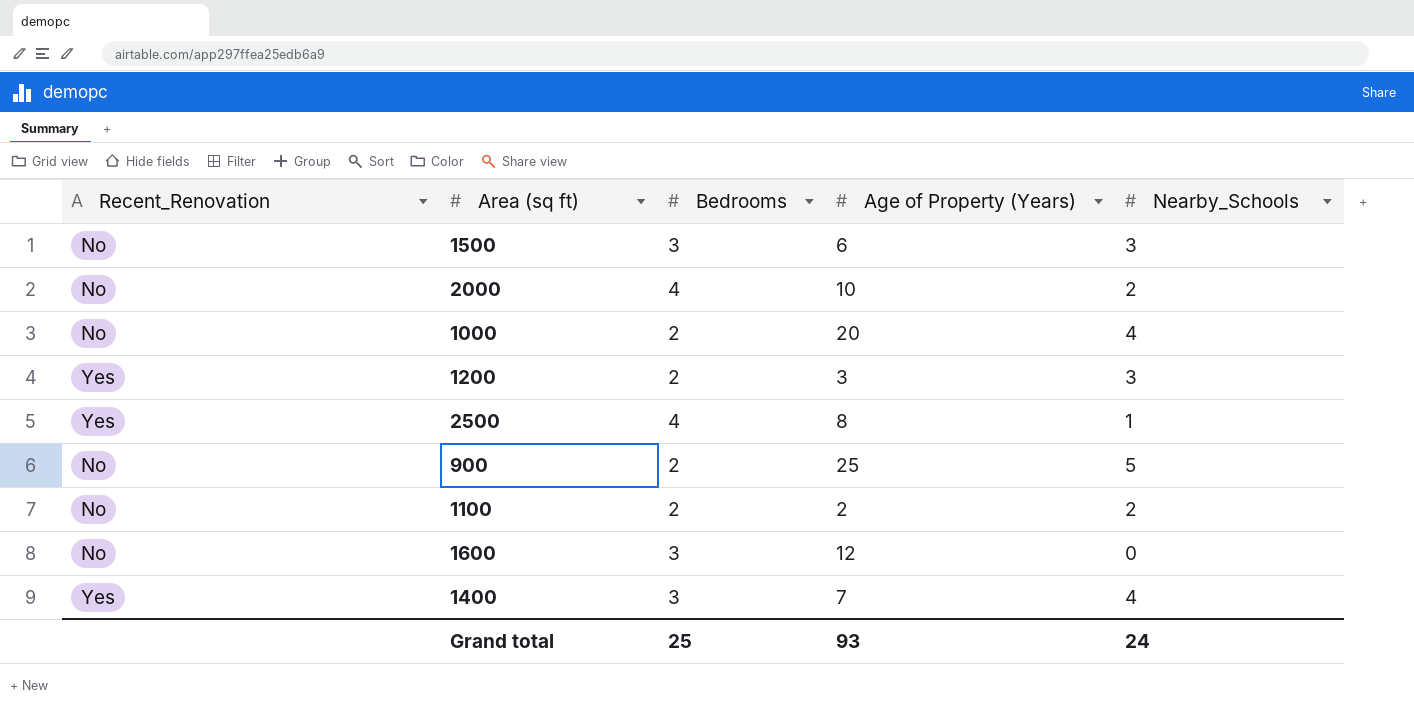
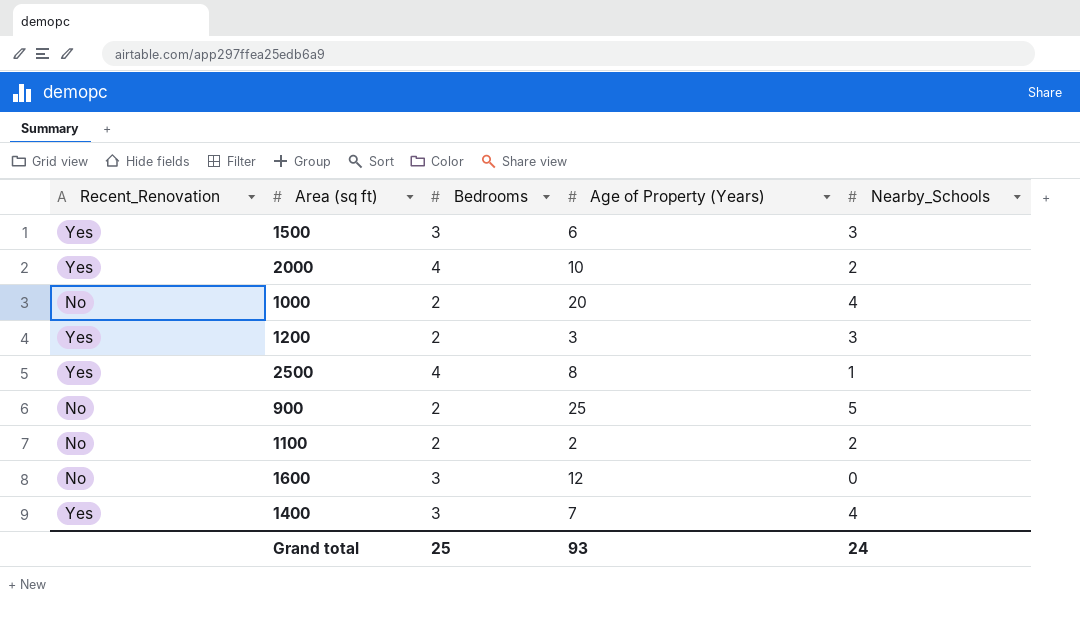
1500 | Recent_Renovation: No -> Yes
2000 | Recent_Renovation: No -> Yes

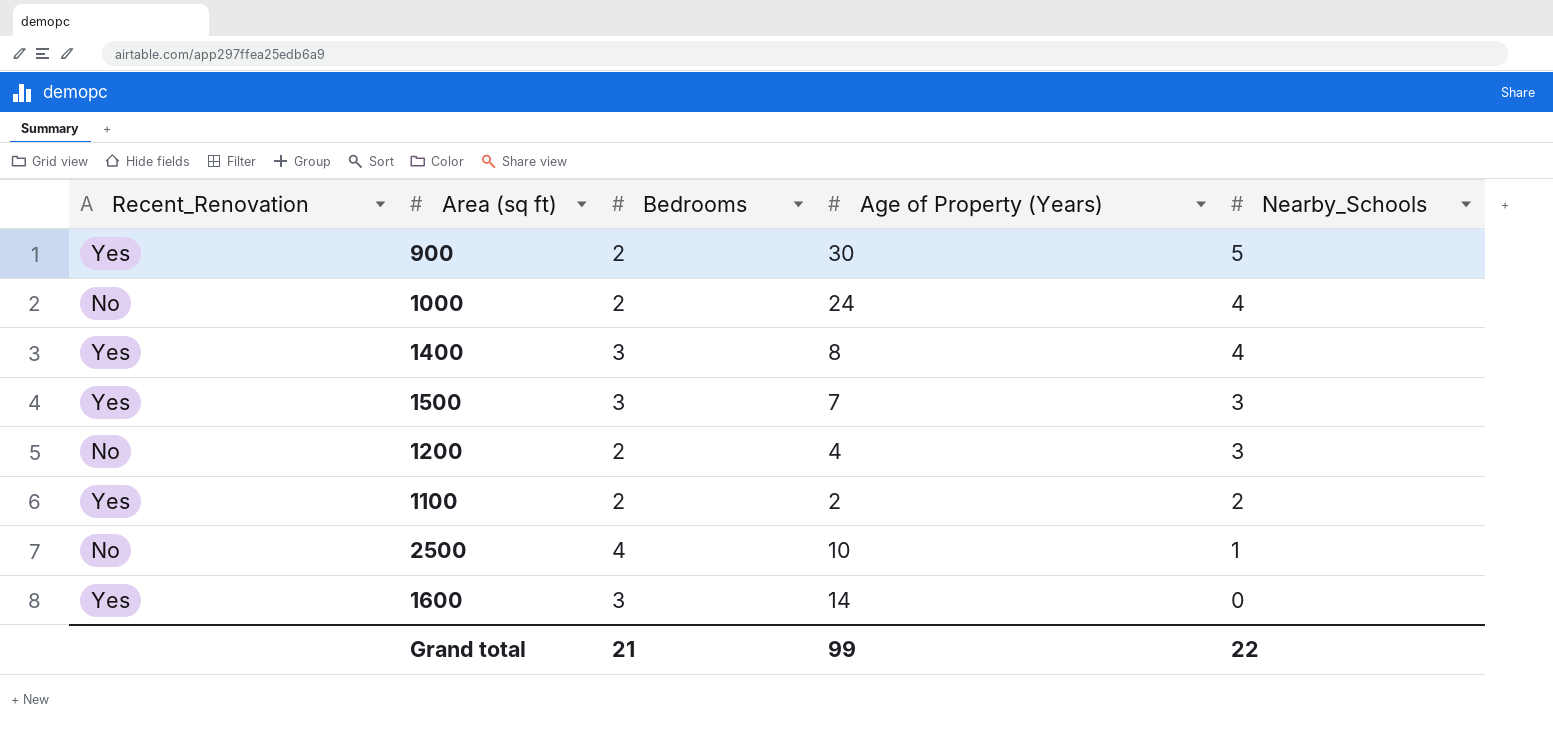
row order: none -> Nearby_Schools descending
row 2000: Yes | 4 | 10 | 2 -> none
900 | Recent_Renovation: No -> Yes
900 | Age of Property (Years): 25 -> 30
1000 | Age of Property (Years): 20 -> 24
1400 | Age of Property (Years): 7 -> 8
1500 | Age of Property (Years): 6 -> 7
1200 | Recent_Renovation: Yes -> No
1200 | Age of Property (Years): 3 -> 4
1100 | Recent_Renovation: No -> Yes
2500 | Recent_Renovation: Yes -> No
2500 | Age of Property (Years): 8 -> 10
1600 | Recent_Renovation: No -> Yes
1600 | Age of Property (Years): 12 -> 14
Grand total | Bedrooms: 25 -> 21
Grand total | Age of Property (Years): 93 -> 99
Grand total | Nearby_Schools: 24 -> 22

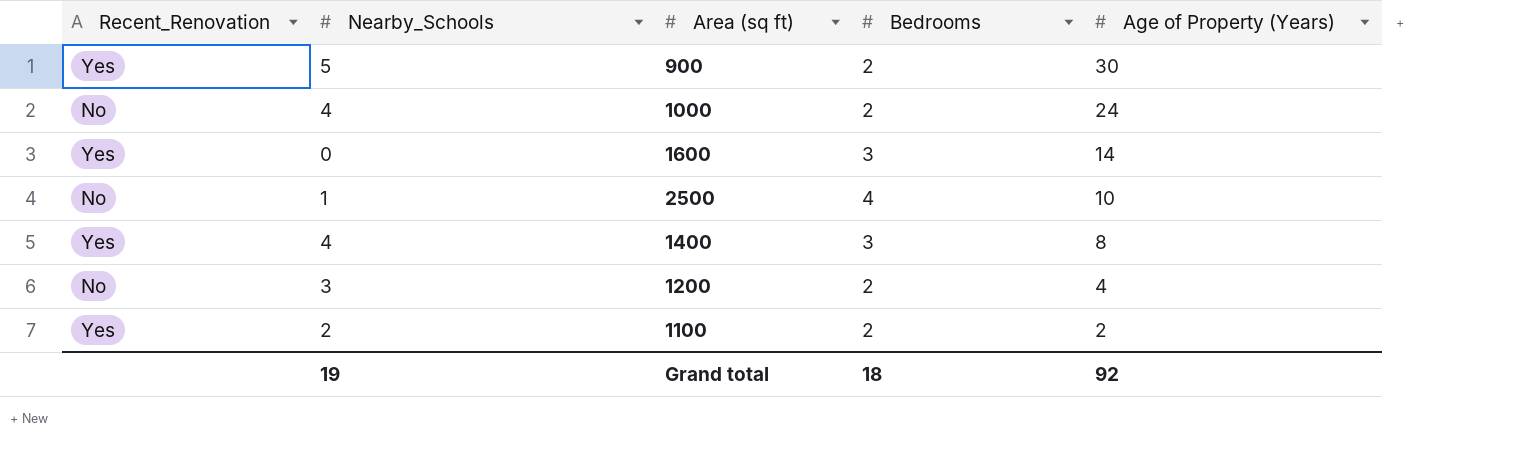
row order: Nearby_Schools descending -> Age of Property (Years) descending
column Nearby_Schools | position: 5 -> 2
row 1500: Yes | 3 | 7 | 3 -> none
Grand total | Nearby_Schools: 22 -> 19
Grand total | Bedrooms: 21 -> 18
Grand total | Age of Property (Years): 99 -> 92

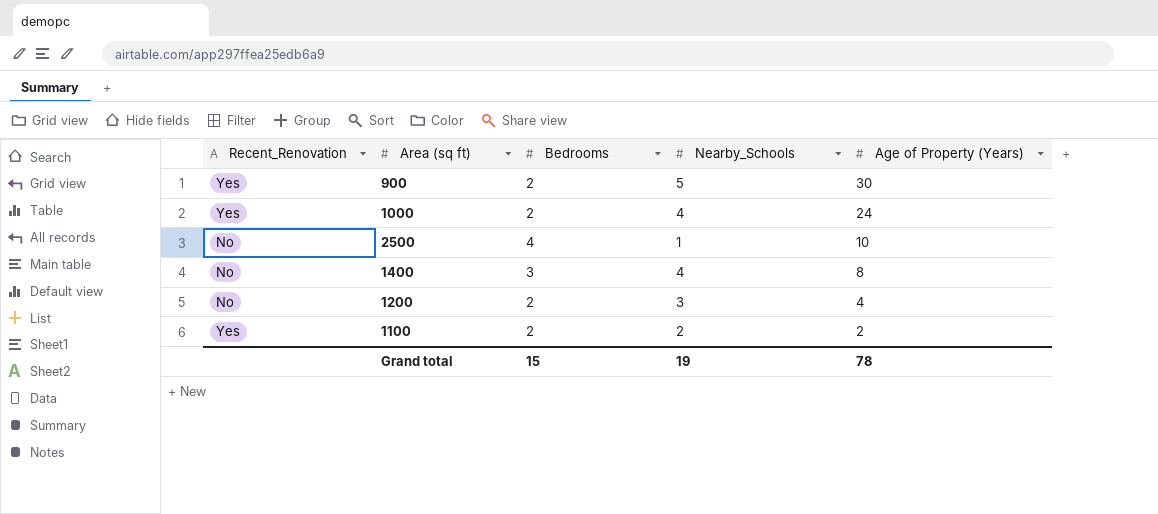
column Nearby_Schools | position: 2 -> 4
row 1600: Yes | 0 | 3 | 14 -> none
1000 | Recent_Renovation: No -> Yes
1400 | Recent_Renovation: Yes -> No
Grand total | Bedrooms: 18 -> 15
Grand total | Age of Property (Years): 92 -> 78

